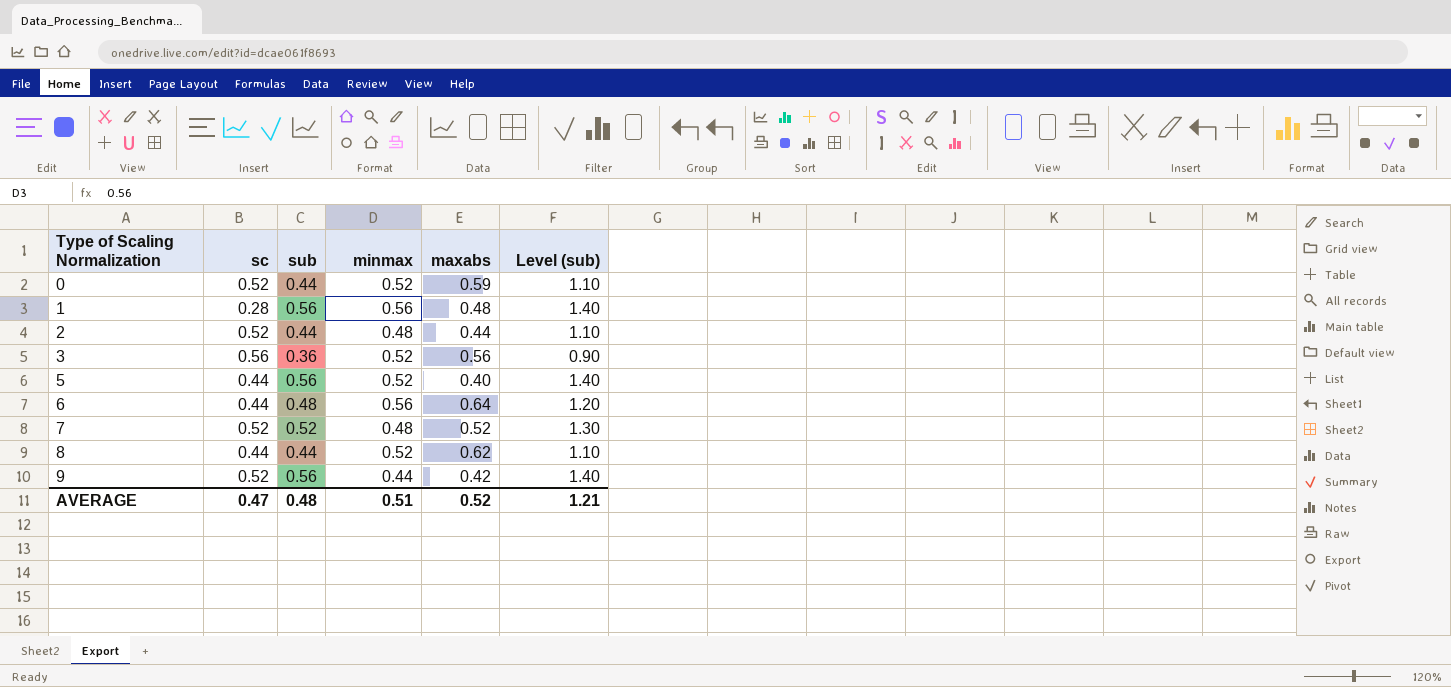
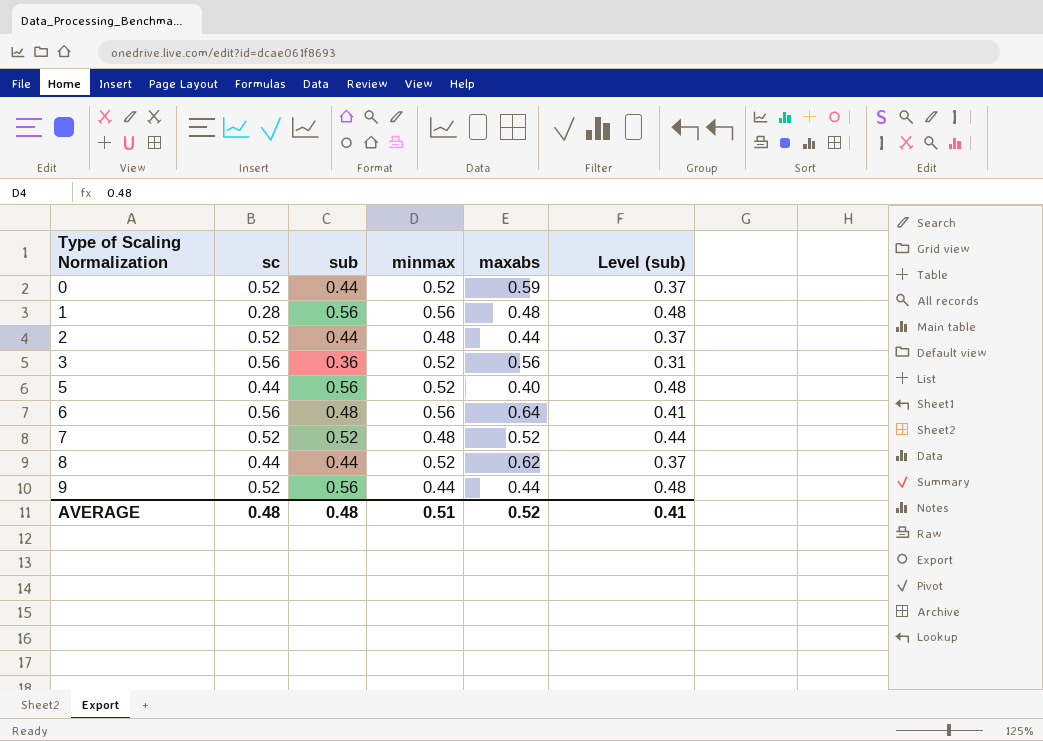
column Level (sub) | formula: [sub] * 2.5 -> [sub] * 0.85
6 | sc: 0.44 -> 0.56
9 | maxabs: 0.42 -> 0.44
AVERAGE | sc: 0.47 -> 0.48
AVERAGE | Level (sub): 1.21 -> 0.41

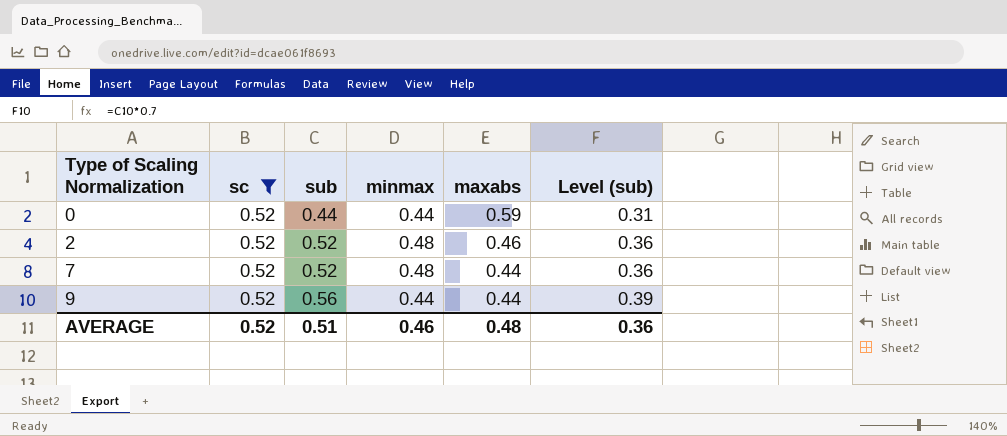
filter: none -> sc = 0.52
column Level (sub) | formula: [sub] * 0.85 -> [sub] * 0.7
0 | minmax: 0.52 -> 0.44
2 | sub: 0.44 -> 0.52
2 | maxabs: 0.44 -> 0.46
7 | maxabs: 0.52 -> 0.44
AVERAGE | sc: 0.48 -> 0.52
AVERAGE | sub: 0.48 -> 0.51
AVERAGE | minmax: 0.51 -> 0.46
AVERAGE | maxabs: 0.52 -> 0.48
AVERAGE | Level (sub): 0.41 -> 0.36

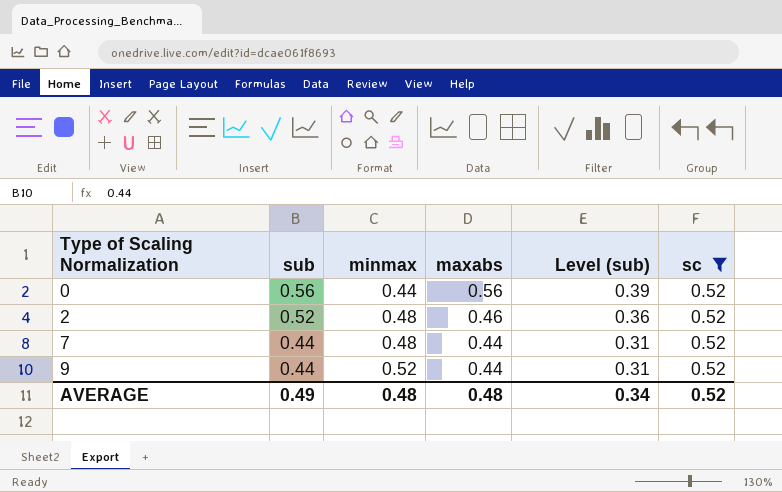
column sc | position: 2 -> 6
0 | sub: 0.44 -> 0.56
0 | maxabs: 0.59 -> 0.56
0 | Level (sub): 0.31 -> 0.39
7 | sub: 0.52 -> 0.44
7 | Level (sub): 0.36 -> 0.31
9 | sub: 0.56 -> 0.44
9 | minmax: 0.44 -> 0.52
9 | Level (sub): 0.39 -> 0.31
AVERAGE | sub: 0.51 -> 0.49
AVERAGE | minmax: 0.46 -> 0.48
AVERAGE | Level (sub): 0.36 -> 0.34

